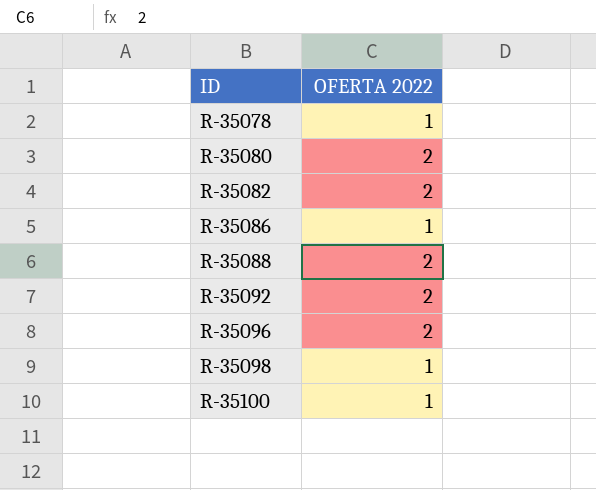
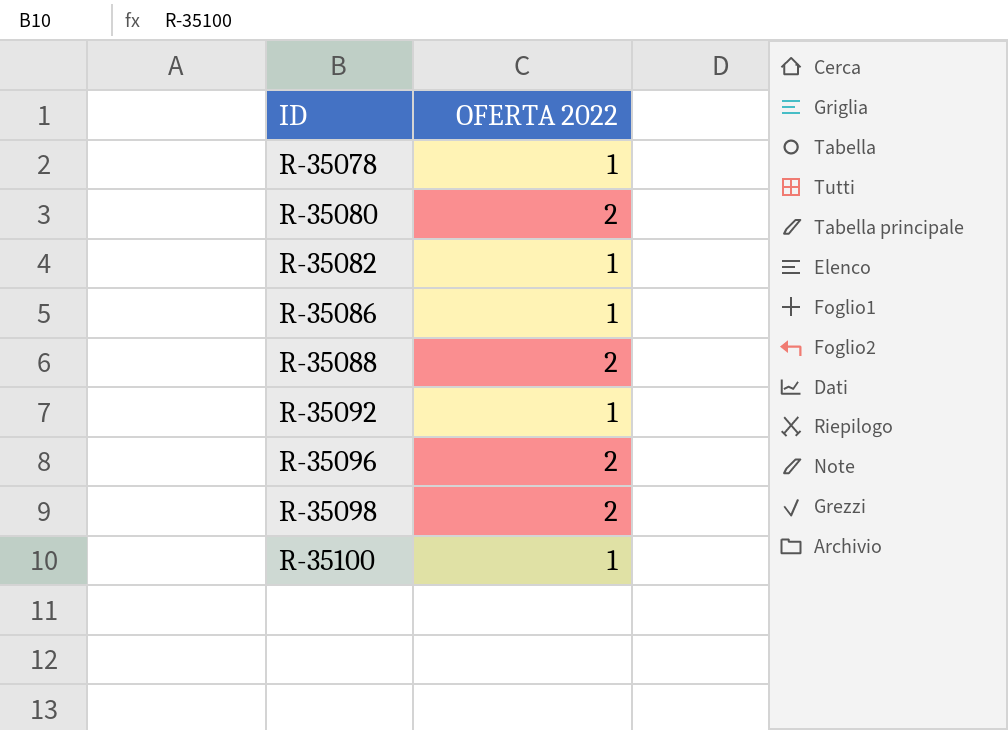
R-35082 | OFERTA 2022: 2 -> 1
R-35092 | OFERTA 2022: 2 -> 1
R-35098 | OFERTA 2022: 1 -> 2

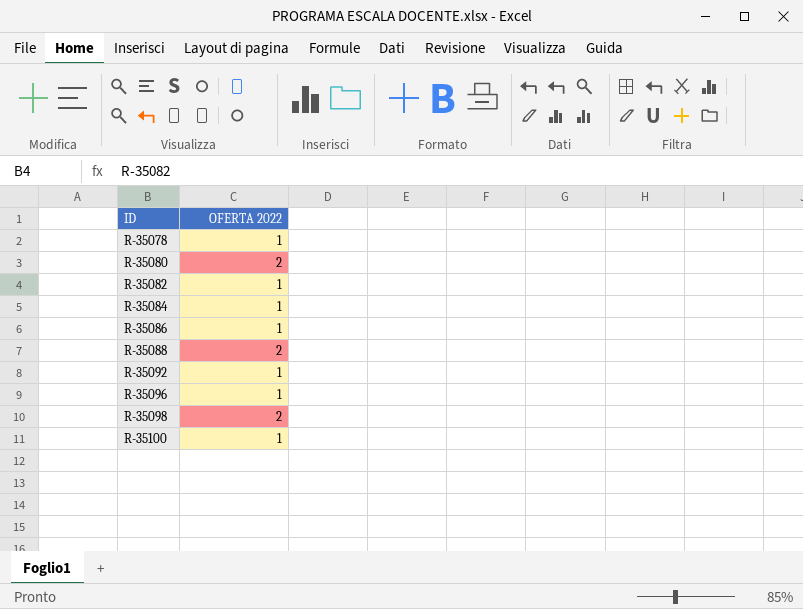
row R-35084: none -> 1
R-35096 | OFERTA 2022: 2 -> 1

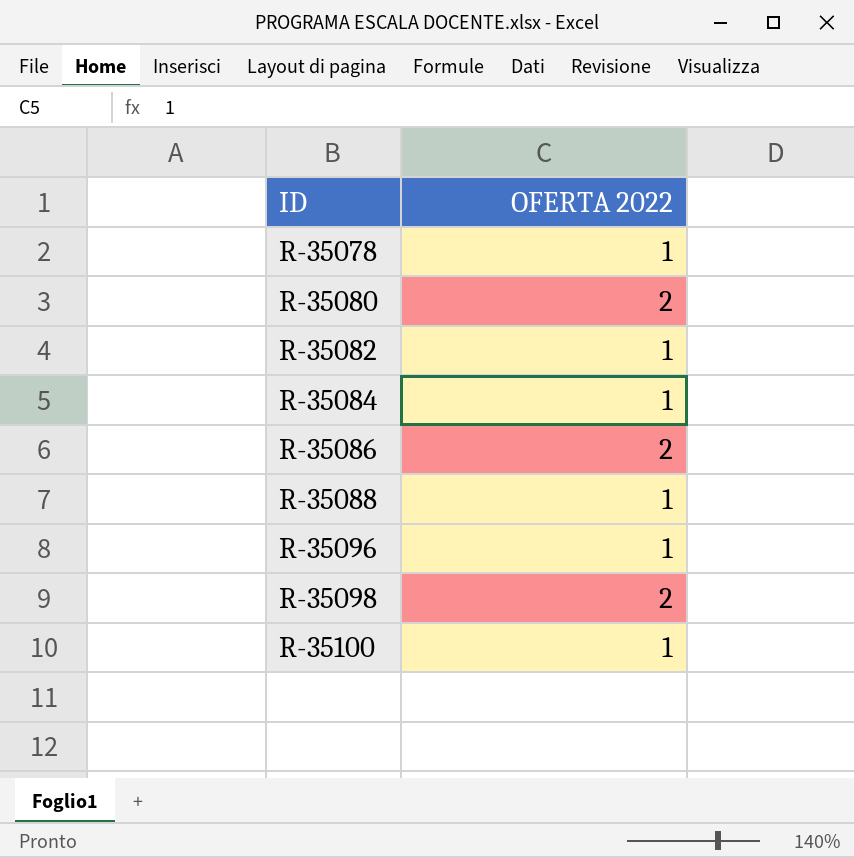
row R-35092: 1 -> none
R-35086 | OFERTA 2022: 1 -> 2
R-35088 | OFERTA 2022: 2 -> 1

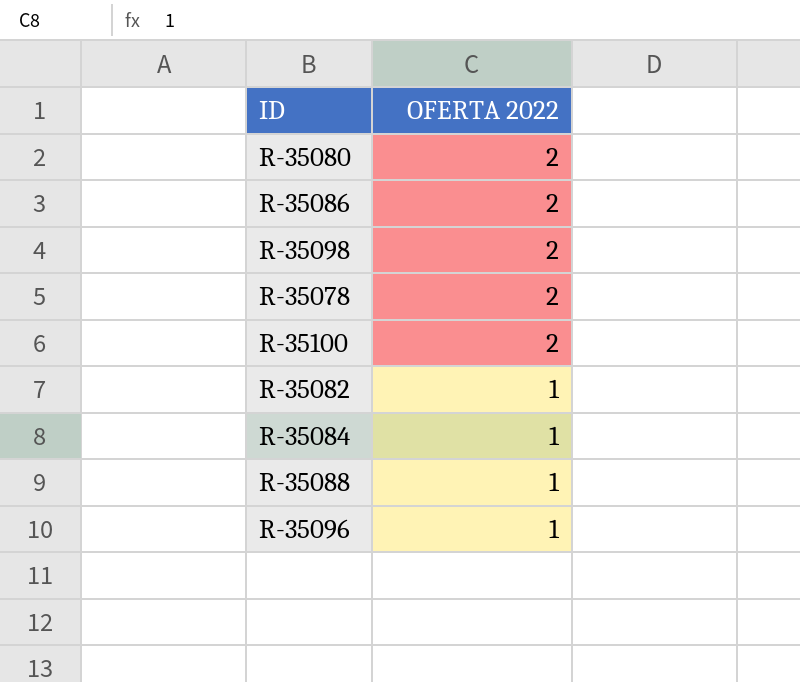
row order: ID ascending -> OFERTA 2022 descending
R-35078 | OFERTA 2022: 1 -> 2
R-35100 | OFERTA 2022: 1 -> 2

